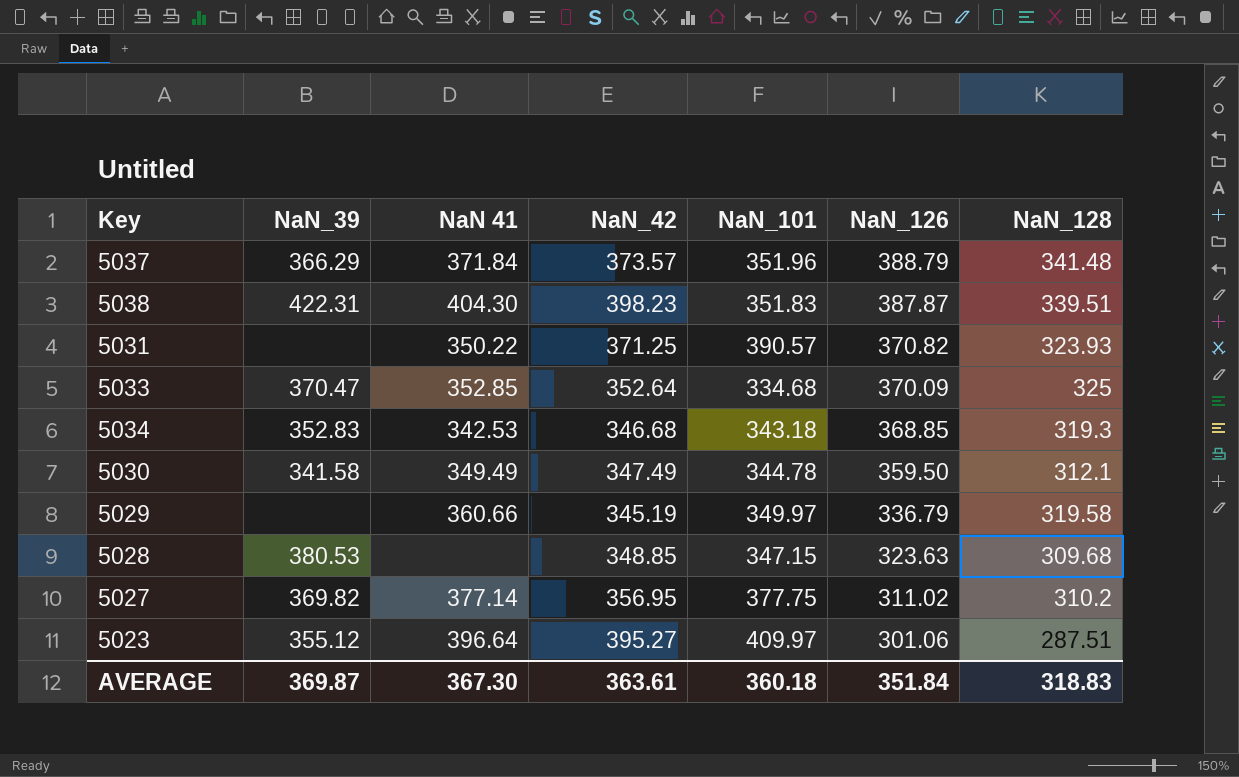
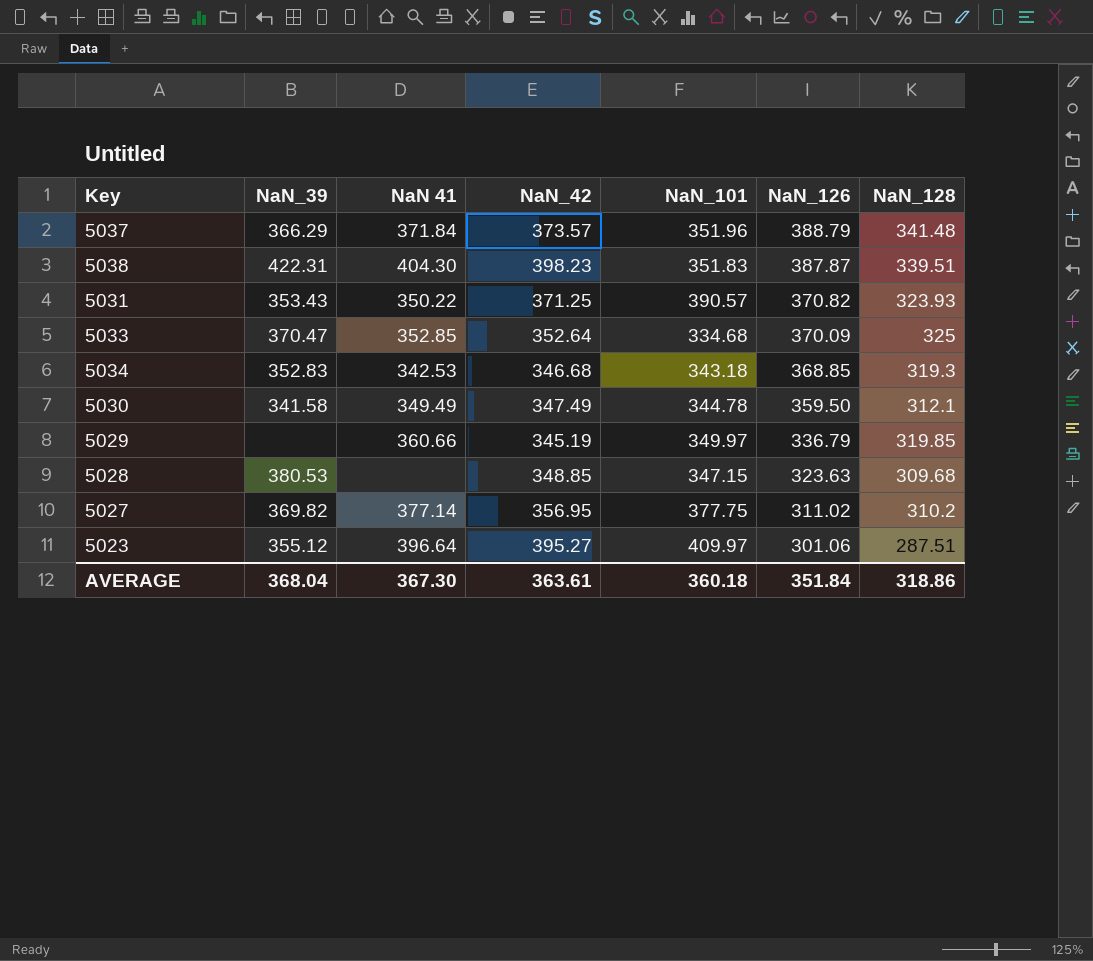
5031 | NaN_39: none -> 353.43
5029 | NaN_128: 319.58 -> 319.85
AVERAGE | NaN_39: 369.87 -> 368.04
AVERAGE | NaN_128: 318.83 -> 318.86

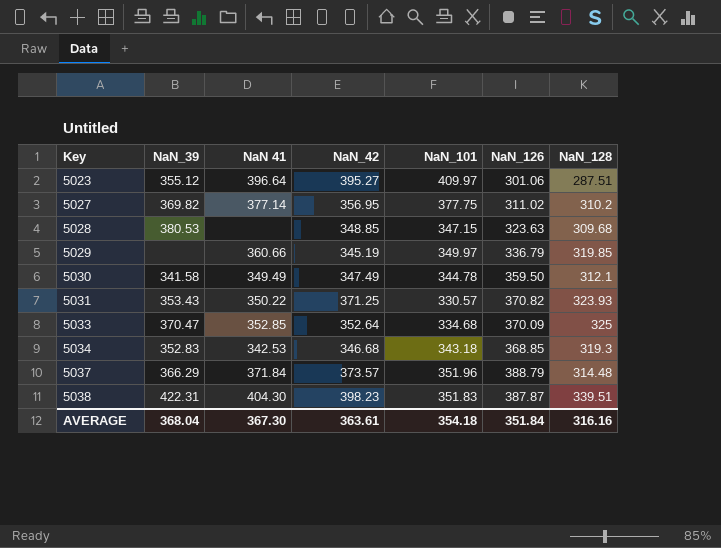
row order: NaN_126 descending -> Key ascending
5031 | NaN_101: 390.57 -> 330.57
5037 | NaN_128: 341.48 -> 314.48
AVERAGE | NaN_101: 360.18 -> 354.18
AVERAGE | NaN_128: 318.86 -> 316.16

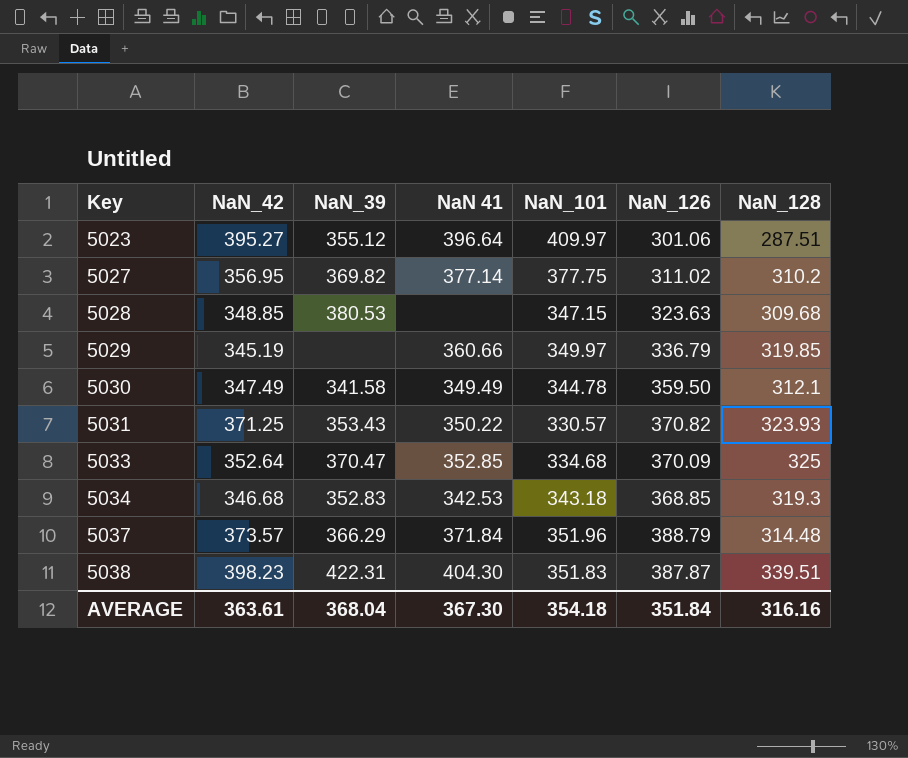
column NaN_42 | position: 4 -> 2

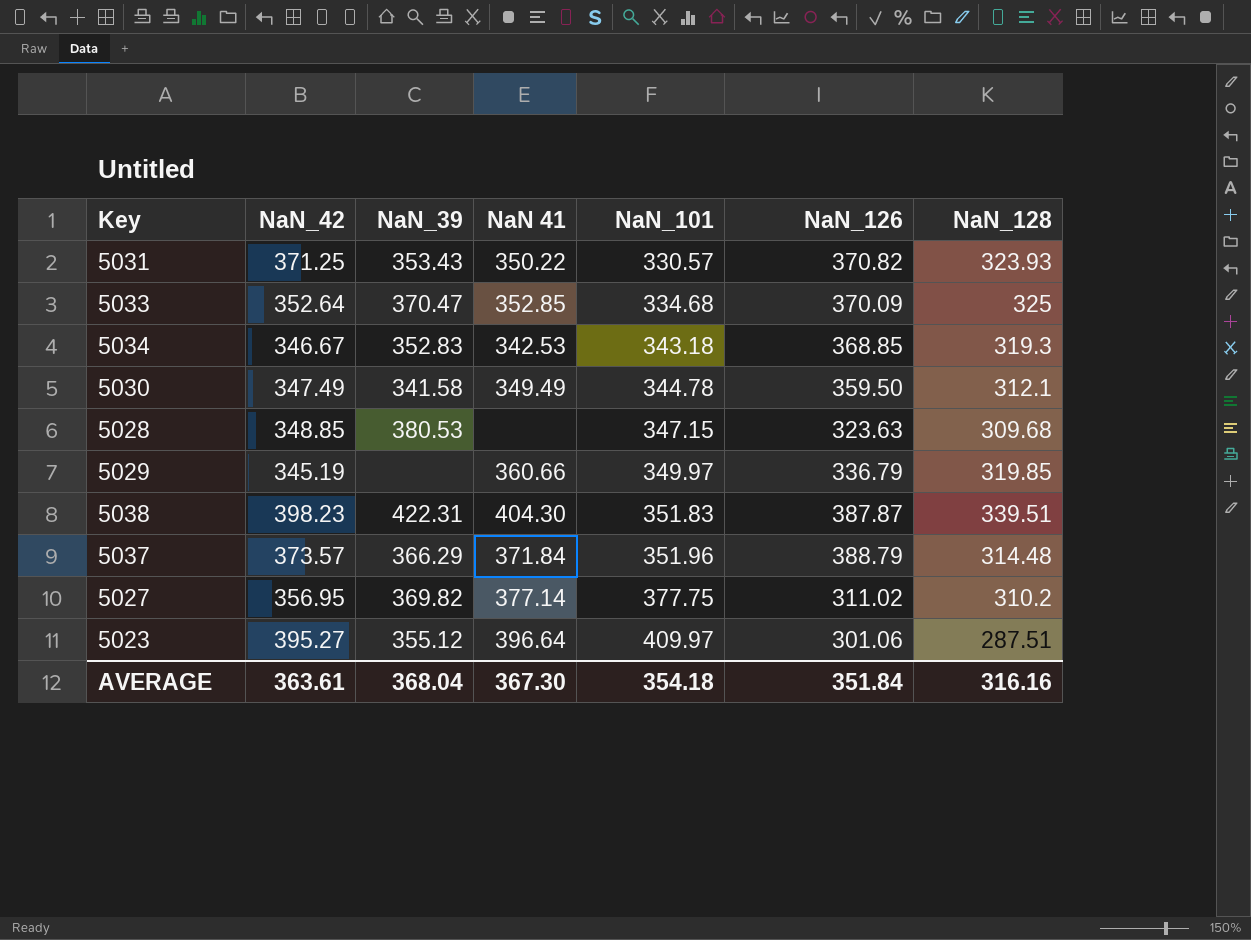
row order: Key ascending -> NaN_101 ascending
5034 | NaN_42: 346.68 -> 346.67

